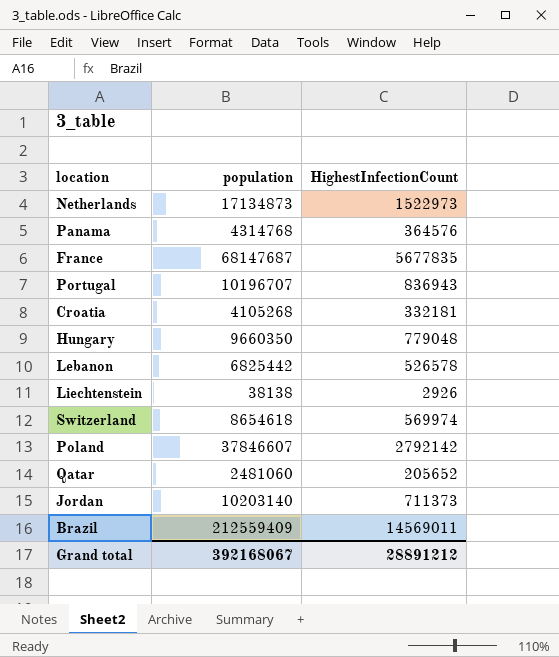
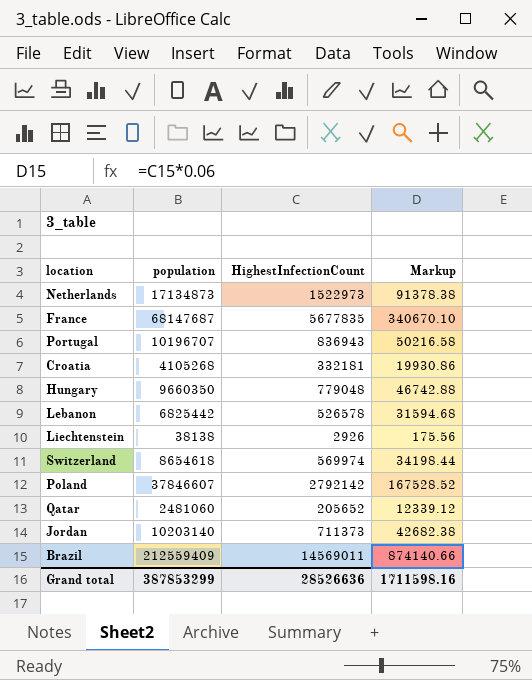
column Markup | formula: none -> [HighestInfectionCount] * 0.06
row Panama: 4314768 | 364576 -> none
Grand total | population: 392168067 -> 387853299
Grand total | HighestInfectionCount: 28891212 -> 28526636

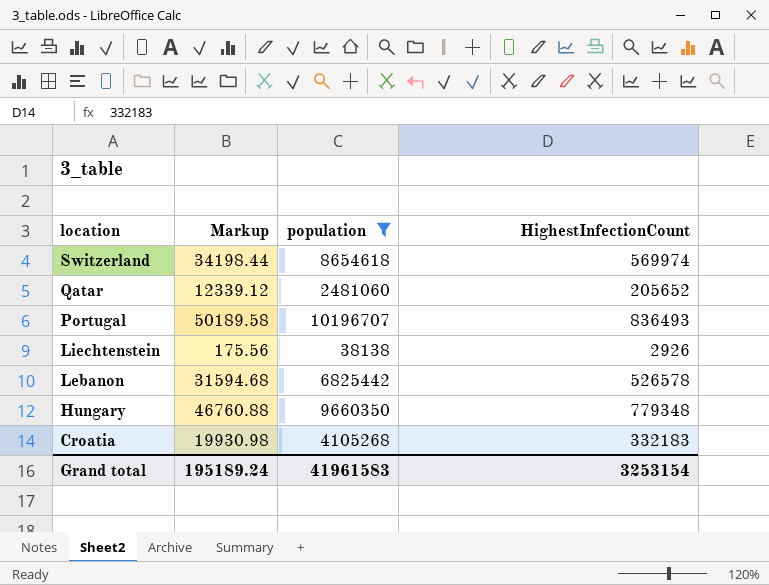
filter: none -> population <= 10196707
row order: none -> location descending
column Markup | position: 4 -> 2
Portugal | Markup: 50216.58 -> 50189.58
Portugal | HighestInfectionCount: 836943 -> 836493
Hungary | Markup: 46742.88 -> 46760.88
Hungary | HighestInfectionCount: 779048 -> 779348
Croatia | Markup: 19930.86 -> 19930.98
Croatia | HighestInfectionCount: 332181 -> 332183
Grand total | Markup: 1711598.16 -> 195189.24
Grand total | population: 387853299 -> 41961583
Grand total | HighestInfectionCount: 28526636 -> 3253154

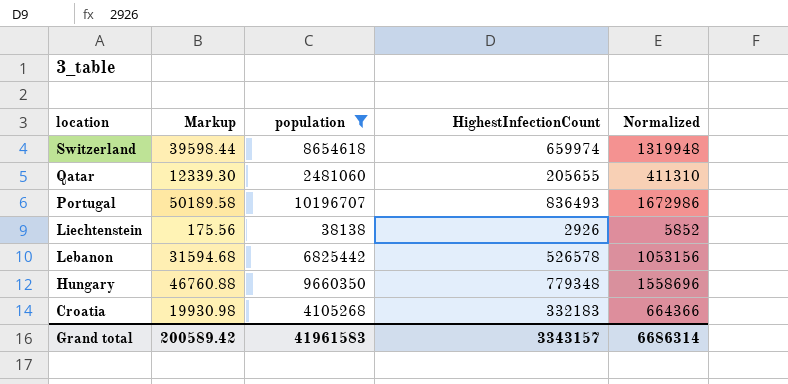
column Normalized | formula: none -> [HighestInfectionCount] * 2
Switzerland | Markup: 34198.44 -> 39598.44
Switzerland | HighestInfectionCount: 569974 -> 659974
Qatar | Markup: 12339.12 -> 12339.30
Qatar | HighestInfectionCount: 205652 -> 205655
Grand total | Markup: 195189.24 -> 200589.42
Grand total | HighestInfectionCount: 3253154 -> 3343157

